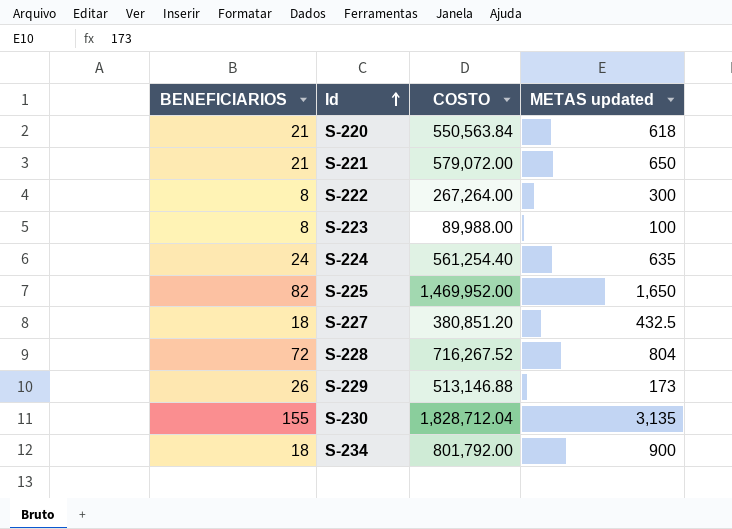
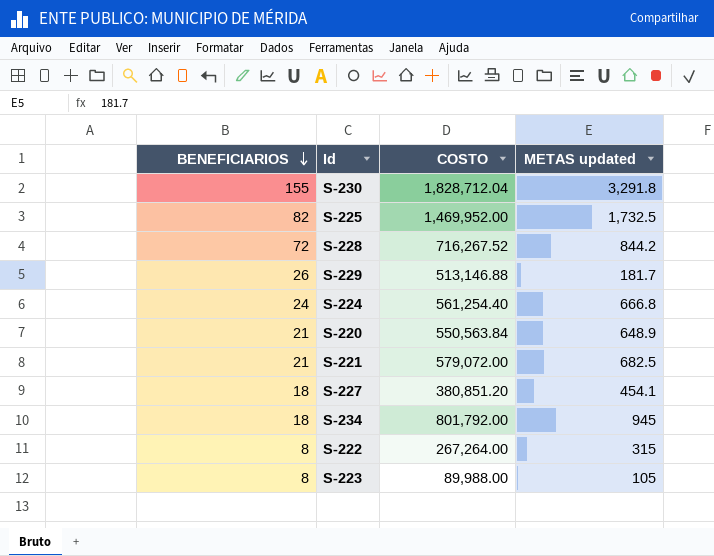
row order: Id ascending -> BENEFICIARIOS descending
S-230 | METAS updated: 3,135 -> 3,291.8
S-225 | METAS updated: 1,650 -> 1,732.5
S-228 | METAS updated: 804 -> 844.2
S-229 | METAS updated: 173 -> 181.7
S-224 | METAS updated: 635 -> 666.8
S-220 | METAS updated: 618 -> 648.9
S-221 | METAS updated: 650 -> 682.5
S-227 | METAS updated: 432.5 -> 454.1
S-234 | METAS updated: 900 -> 945
S-222 | METAS updated: 300 -> 315
S-223 | METAS updated: 100 -> 105

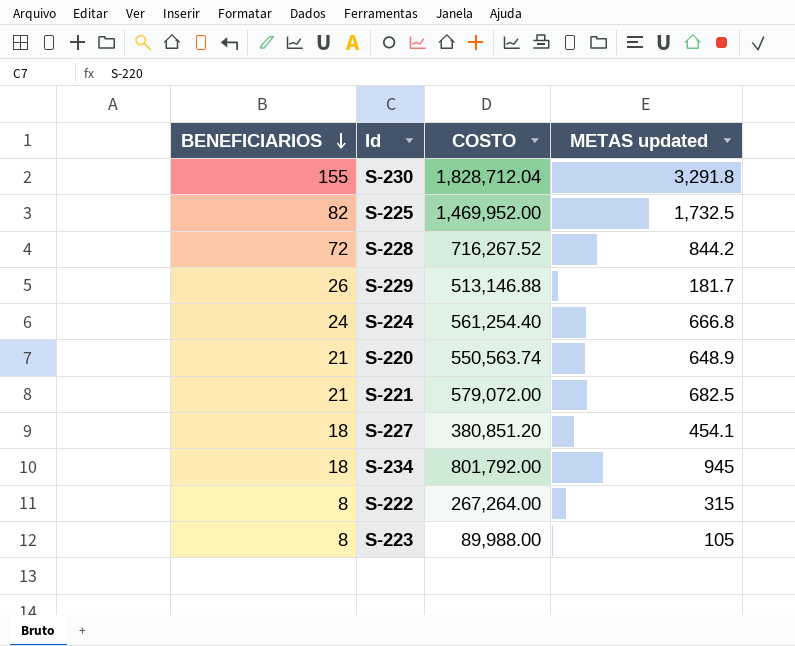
S-220 | COSTO: 550,563.84 -> 550,563.74

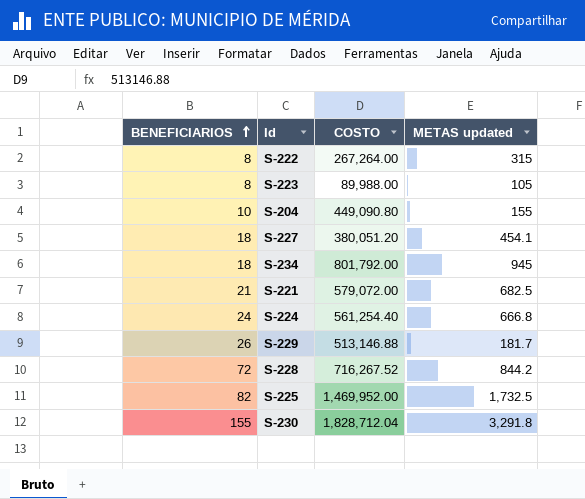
row order: BENEFICIARIOS descending -> BENEFICIARIOS ascending
row S-220: 21 | 550,563.74 | 648.9 -> none
row S-204: none -> 10 | 449,090.80 | 155
S-227 | COSTO: 380,851.20 -> 380,051.20

